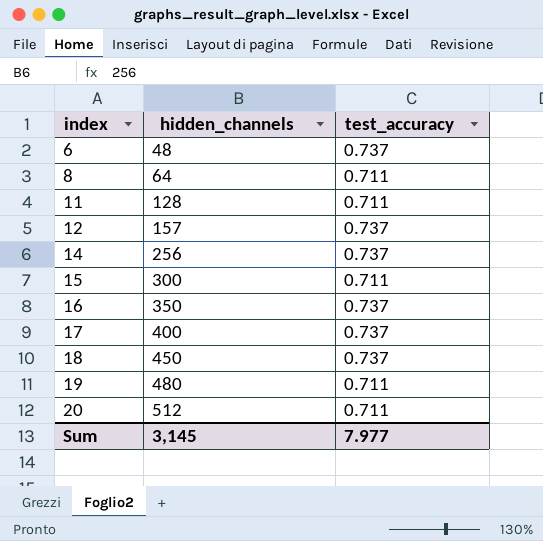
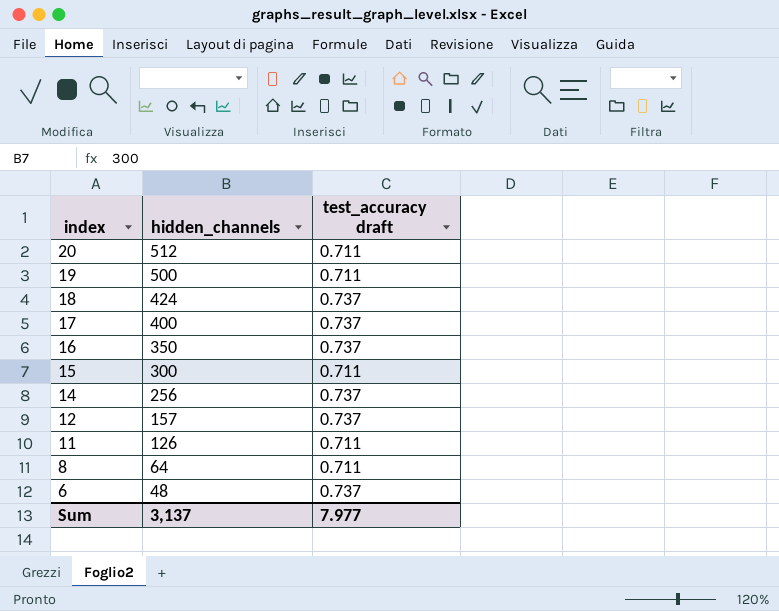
row order: index ascending -> index descending
column name: test_accuracy -> test_accuracy draft
19 | hidden_channels: 480 -> 500
18 | hidden_channels: 450 -> 424
11 | hidden_channels: 128 -> 126
Sum | hidden_channels: 3,145 -> 3,137

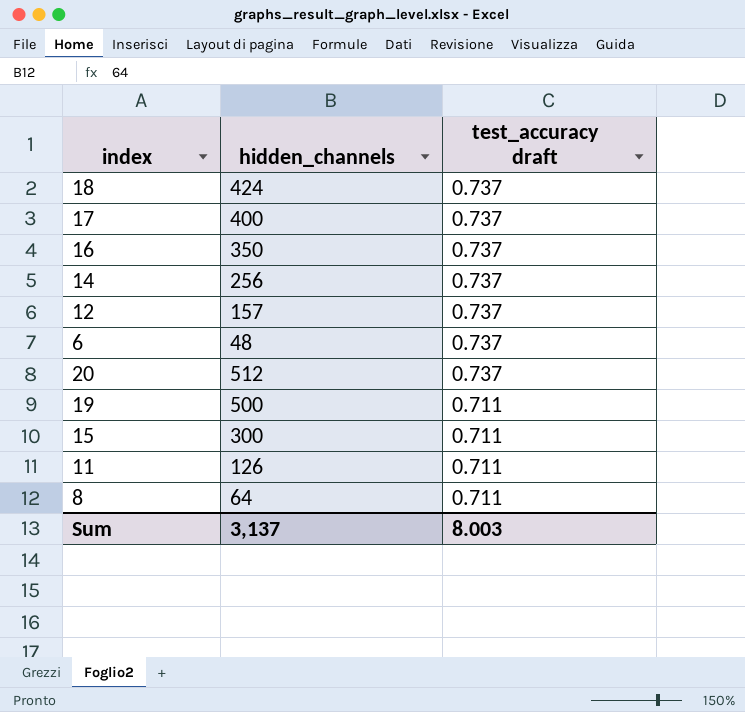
row order: index descending -> test_accuracy draft descending
20 | test_accuracy draft: 0.711 -> 0.737
Sum | test_accuracy draft: 7.977 -> 8.003

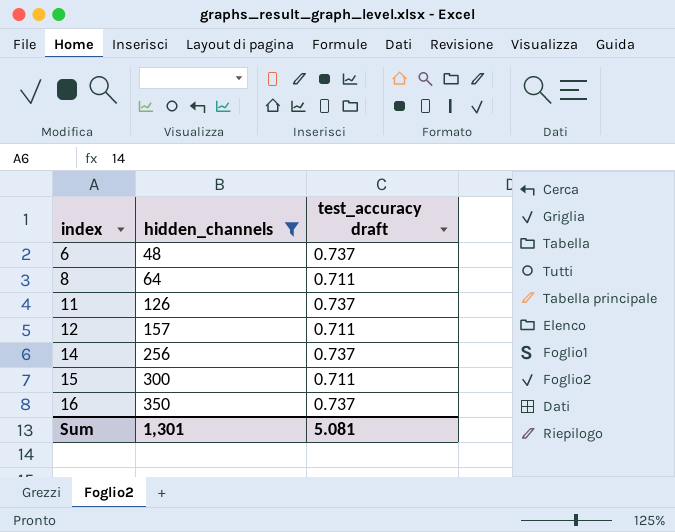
filter: none -> hidden_channels <= 350
row order: test_accuracy draft descending -> index ascending
11 | test_accuracy draft: 0.711 -> 0.737
12 | test_accuracy draft: 0.737 -> 0.711
Sum | hidden_channels: 3,137 -> 1,301
Sum | test_accuracy draft: 8.003 -> 5.081

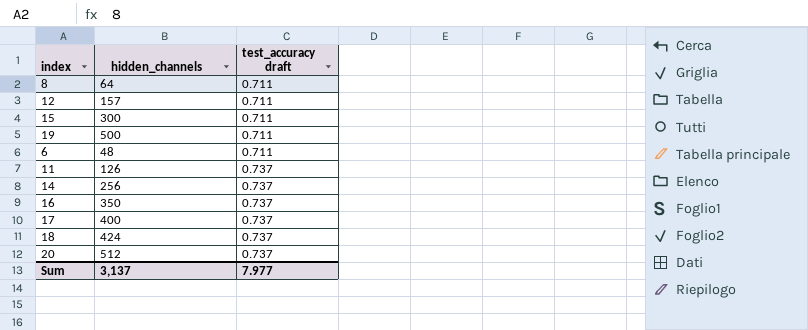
filter: hidden_channels <= 350 -> none
row order: index ascending -> test_accuracy draft ascending
6 | test_accuracy draft: 0.737 -> 0.711
Sum | hidden_channels: 1,301 -> 3,137
Sum | test_accuracy draft: 5.081 -> 7.977

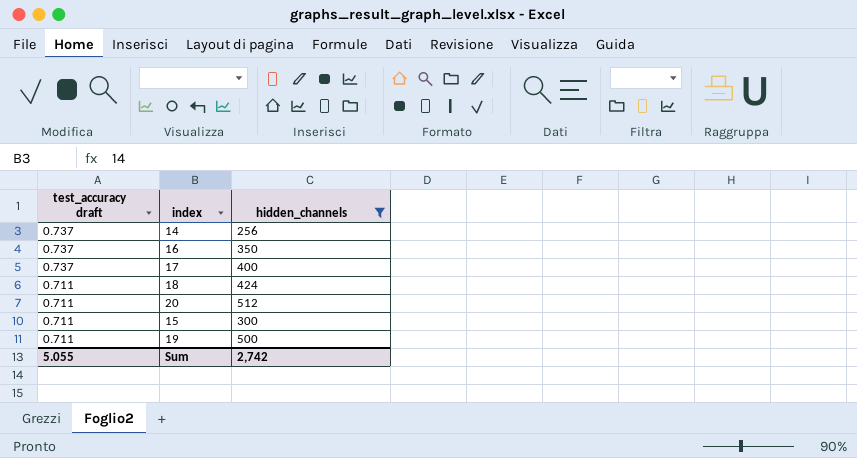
filter: none -> hidden_channels >= 256
row order: test_accuracy draft ascending -> test_accuracy draft descending
column test_accuracy draft | position: 3 -> 1
18 | test_accuracy draft: 0.737 -> 0.711
20 | test_accuracy draft: 0.737 -> 0.711
Sum | test_accuracy draft: 7.977 -> 5.055
Sum | hidden_channels: 3,137 -> 2,742

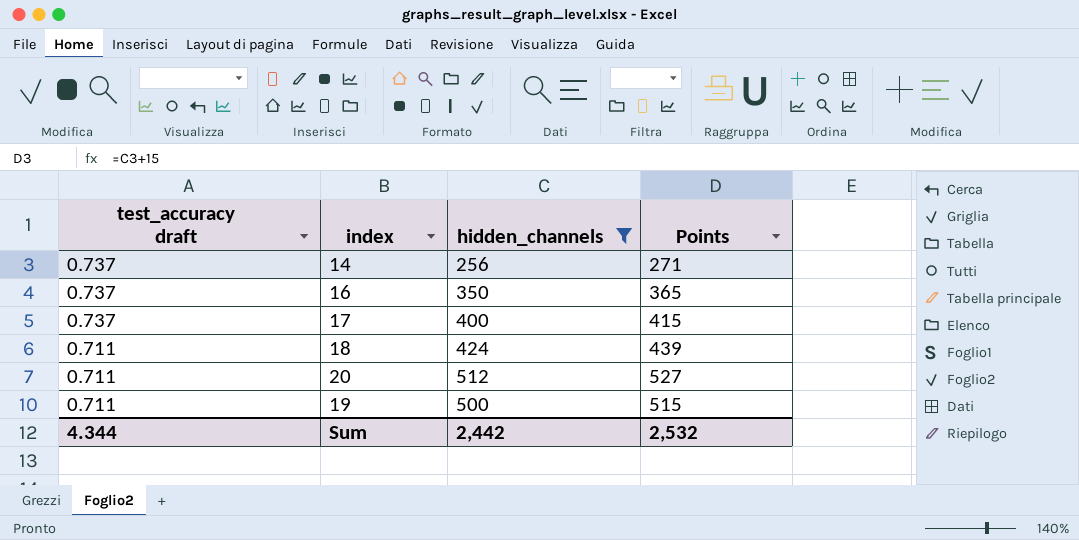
column Points | formula: none -> [hidden_channels] + 15
row 15: 0.711 | 300 -> none
Sum | test_accuracy draft: 5.055 -> 4.344
Sum | hidden_channels: 2,742 -> 2,442

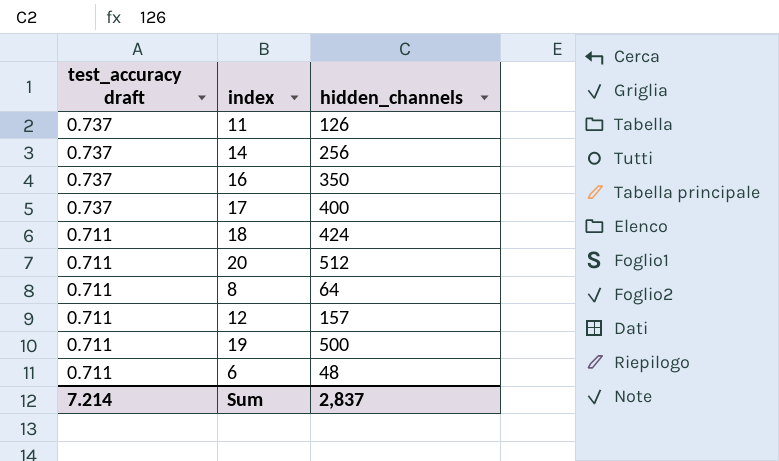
filter: hidden_channels >= 256 -> none
column Points | formula: [hidden_channels] + 15 -> none
Sum | test_accuracy draft: 4.344 -> 7.214
Sum | hidden_channels: 2,442 -> 2,837

